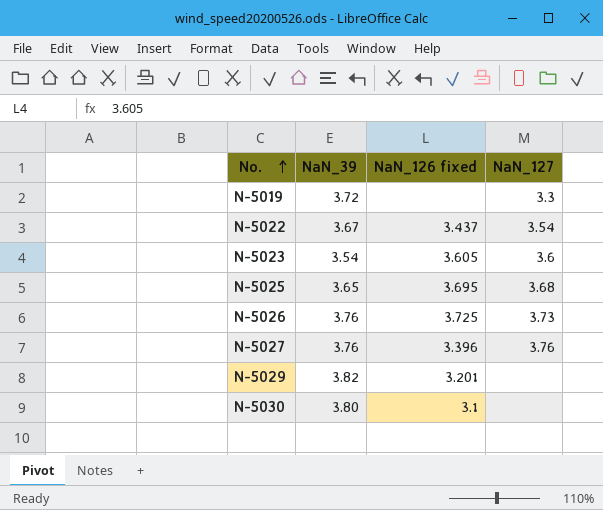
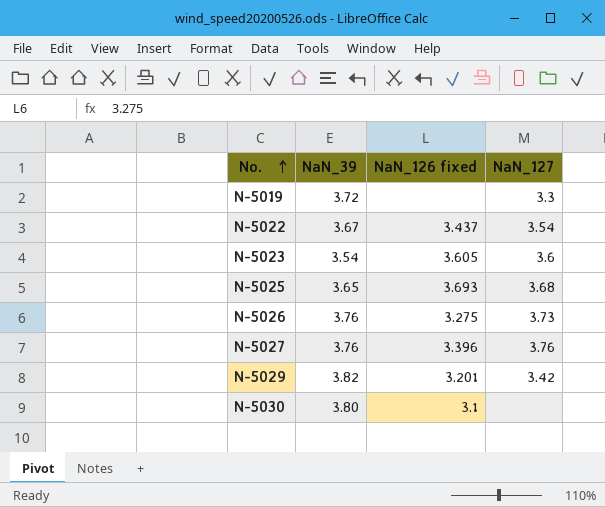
N-5025 | NaN_126 fixed: 3.695 -> 3.693
N-5026 | NaN_126 fixed: 3.725 -> 3.275
N-5029 | NaN_127: none -> 3.42

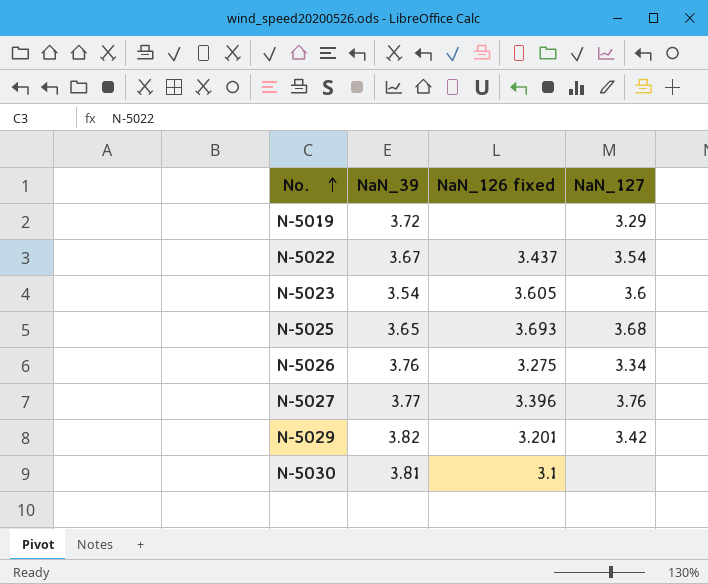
N-5019 | NaN_127: 3.3 -> 3.29
N-5026 | NaN_127: 3.73 -> 3.34
N-5027 | NaN_39: 3.76 -> 3.77
N-5030 | NaN_39: 3.80 -> 3.81

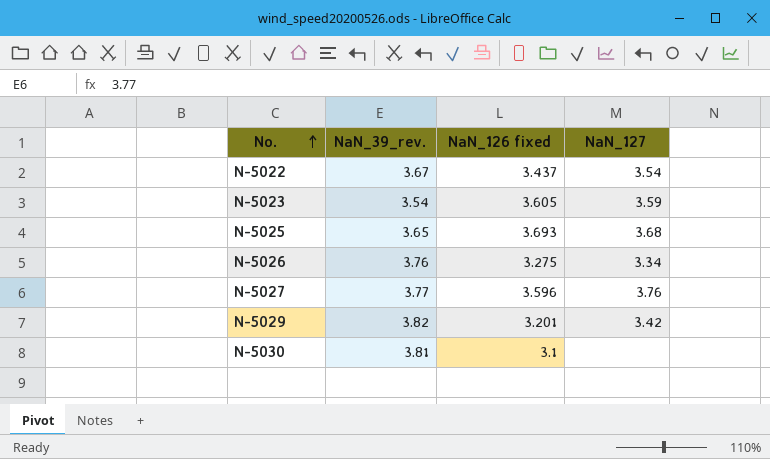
column name: NaN_39 -> NaN_39_rev.
row N-5019: 3.72 | none | 3.29 -> none
N-5023 | NaN_127: 3.6 -> 3.59
N-5027 | NaN_126 fixed: 3.396 -> 3.596

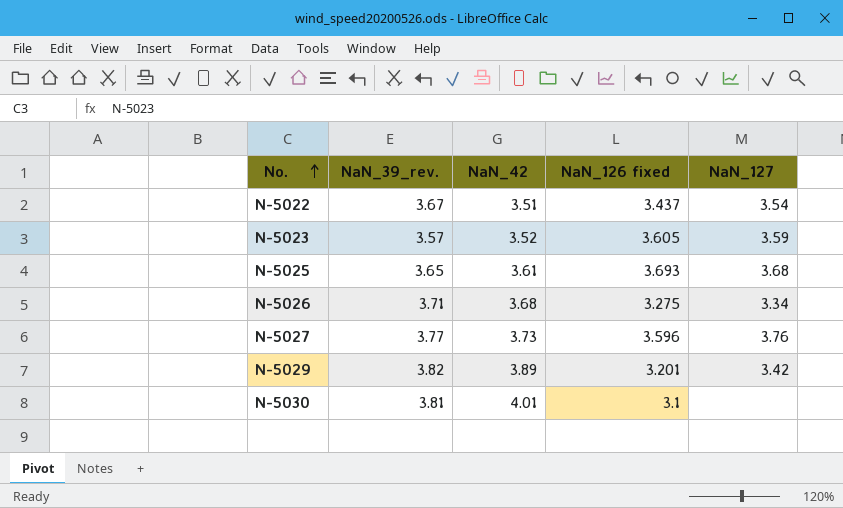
column NaN_42 | position: none -> 3
N-5023 | NaN_39_rev.: 3.54 -> 3.57
N-5026 | NaN_39_rev.: 3.76 -> 3.71

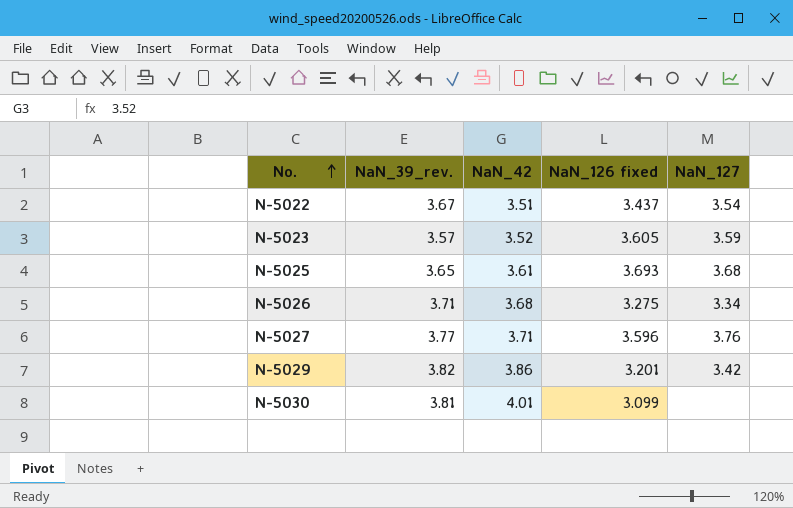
N-5027 | NaN_42: 3.73 -> 3.71
N-5029 | NaN_42: 3.89 -> 3.86
N-5030 | NaN_126 fixed: 3.1 -> 3.099

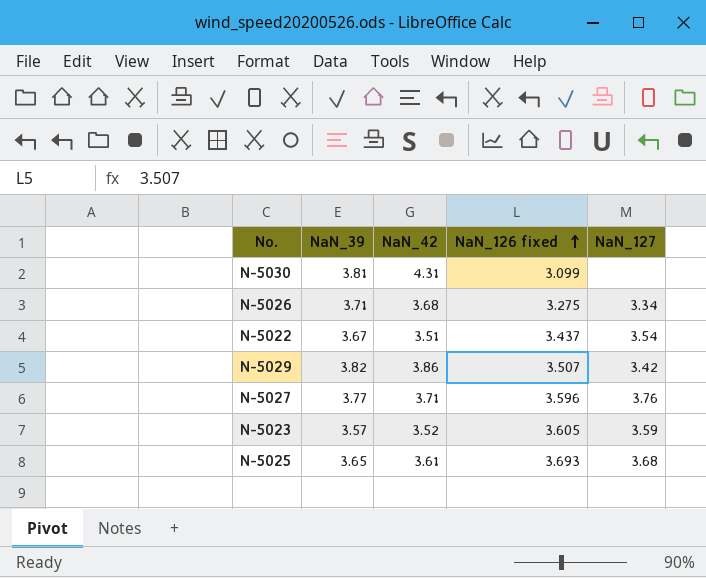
row order: No. ascending -> NaN_126 fixed ascending
column name: NaN_39_rev. -> NaN_39
N-5030 | NaN_42: 4.01 -> 4.31
N-5029 | NaN_126 fixed: 3.201 -> 3.507

